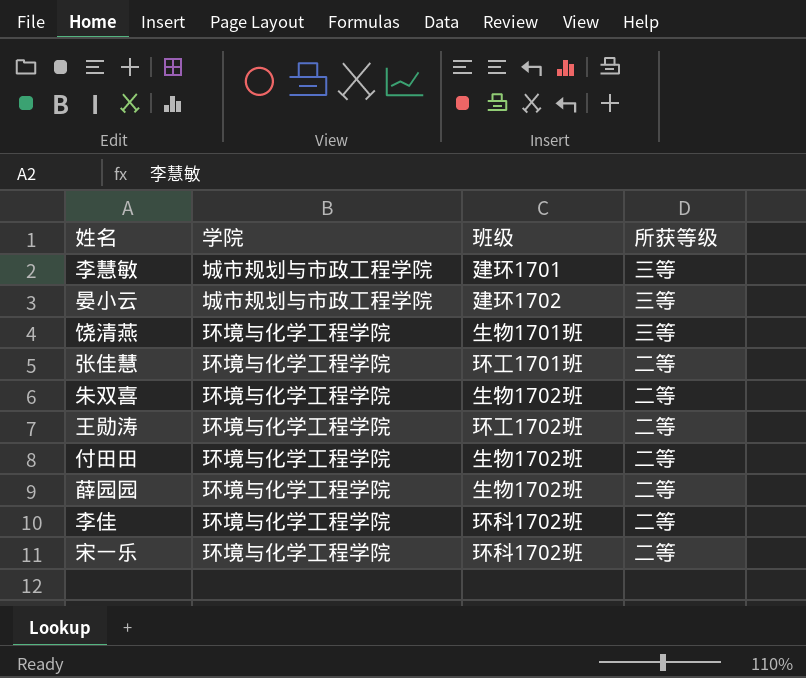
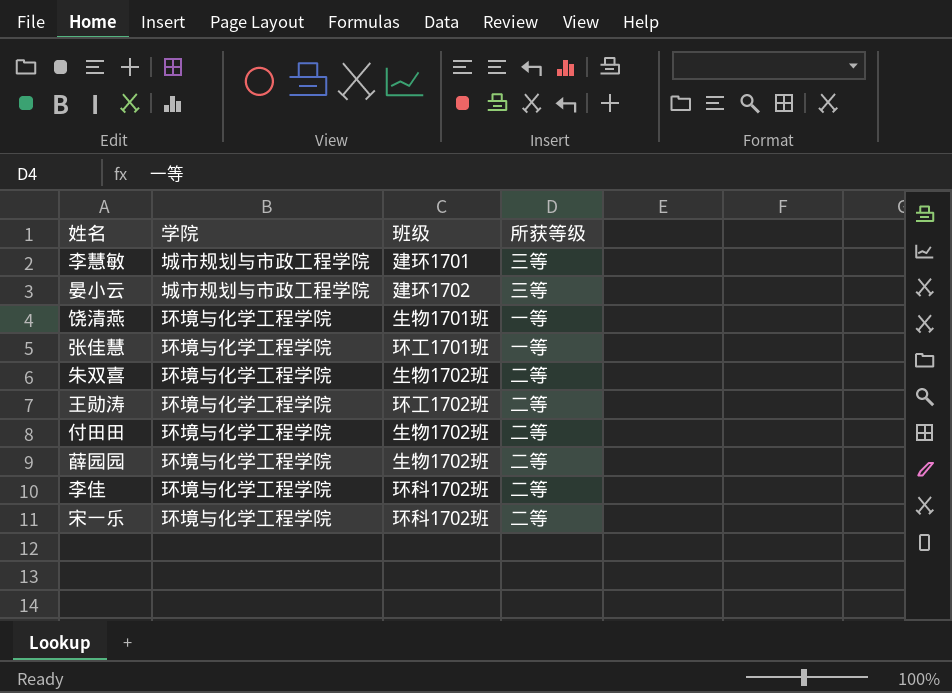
饶清燕 | 所获等级: 三等 -> 一等
张佳慧 | 所获等级: 二等 -> 一等

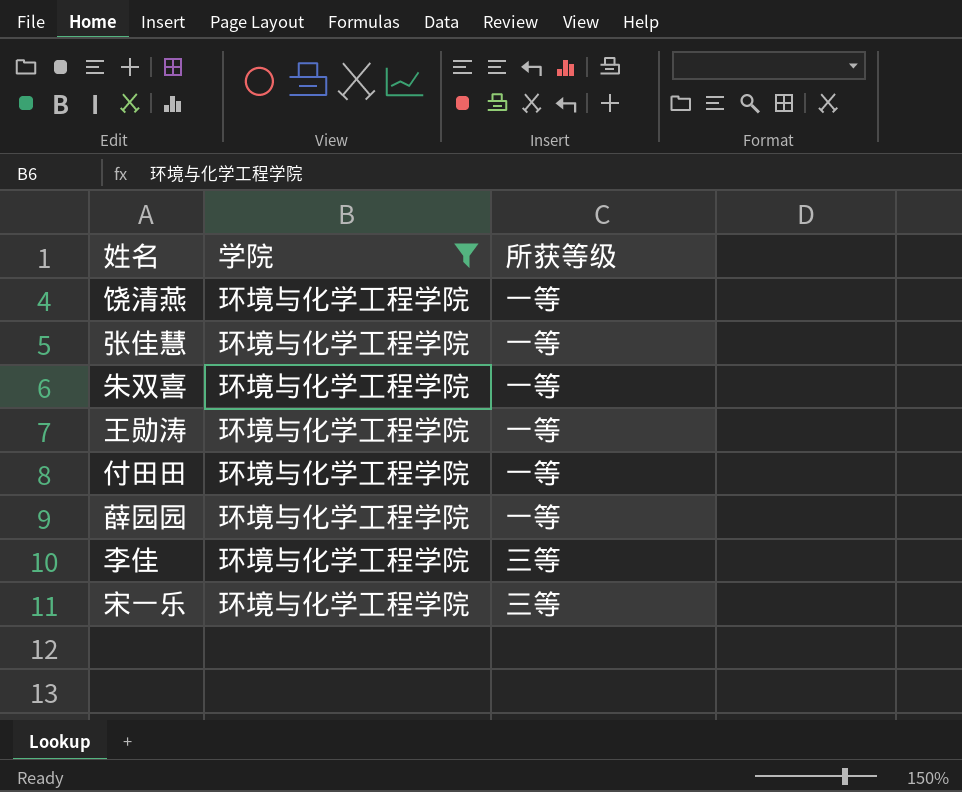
filter: none -> 学院 = 环境与化学工程学院
column 班级 | position: 3 -> none
朱双喜 | 所获等级: 二等 -> 一等
王勋涛 | 所获等级: 二等 -> 一等
付田田 | 所获等级: 二等 -> 一等
薛园园 | 所获等级: 二等 -> 一等
李佳 | 所获等级: 二等 -> 三等
宋一乐 | 所获等级: 二等 -> 三等

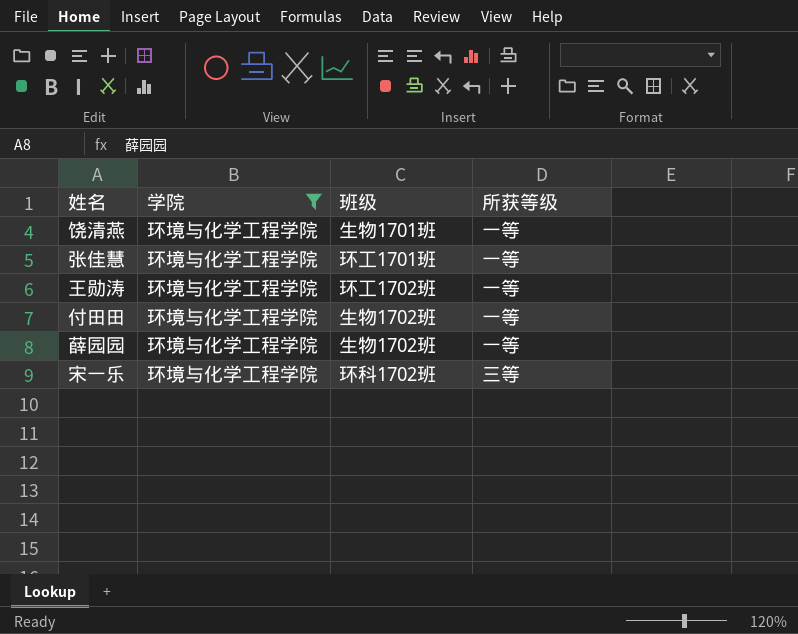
column 班级 | position: none -> 3
row 朱双喜: 环境与化学工程学院 | 一等 -> none
row 李佳: 环境与化学工程学院 | 三等 -> none

